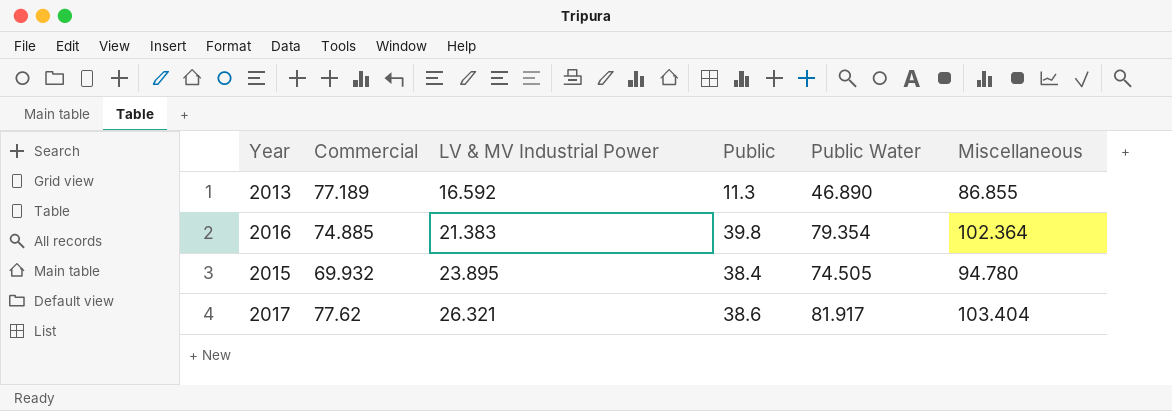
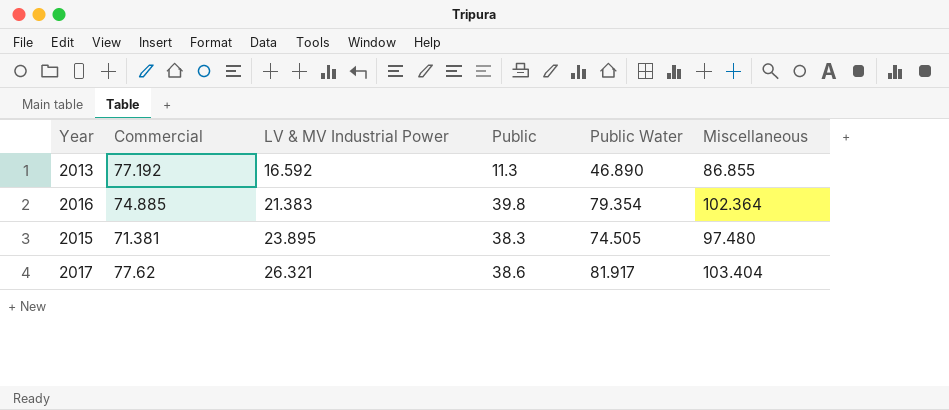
2013 | Commercial: 77.189 -> 77.192
2015 | Commercial: 69.932 -> 71.381
2015 | Public: 38.4 -> 38.3
2015 | Miscellaneous: 94.780 -> 97.480

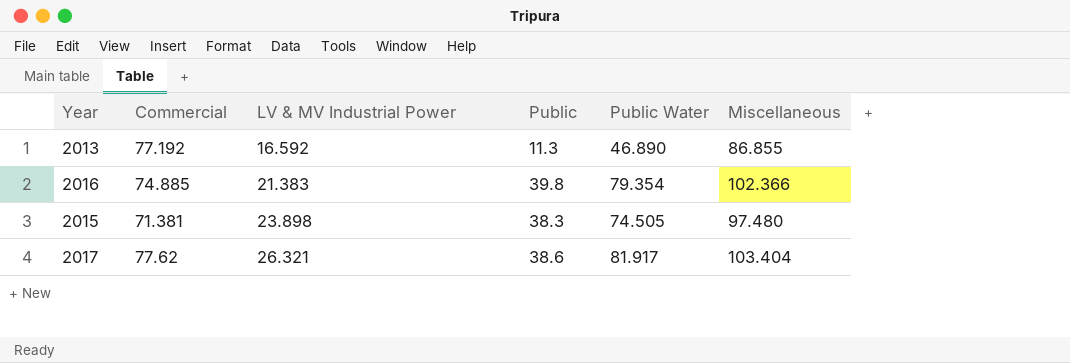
2016 | Miscellaneous: 102.364 -> 102.366
2015 | LV & MV Industrial Power: 23.895 -> 23.898

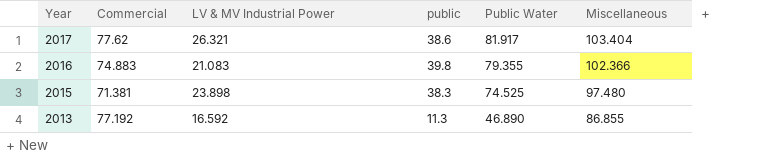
row order: LV & MV Industrial Power ascending -> Year descending
column name: Public -> public
2016 | Commercial: 74.885 -> 74.883
2016 | LV & MV Industrial Power: 21.383 -> 21.083
2016 | Public Water: 79.354 -> 79.355
2015 | Public Water: 74.505 -> 74.525

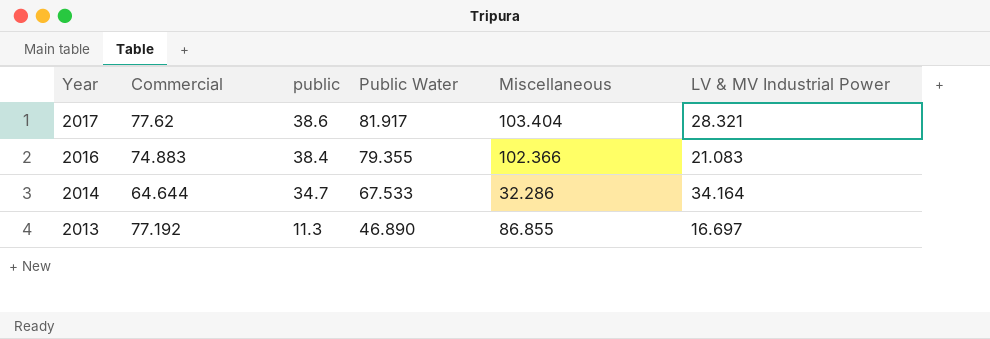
column LV & MV Industrial Power | position: 3 -> 6
row 2015: 71.381 | 23.898 | 38.3 | 74.525 | 97.480 -> none
2017 | LV & MV Industrial Power: 26.321 -> 28.321
2016 | public: 39.8 -> 38.4
row 2014: none -> 64.644 | 34.7 | 67.533 | 32.286 | 34.164
2013 | LV & MV Industrial Power: 16.592 -> 16.697

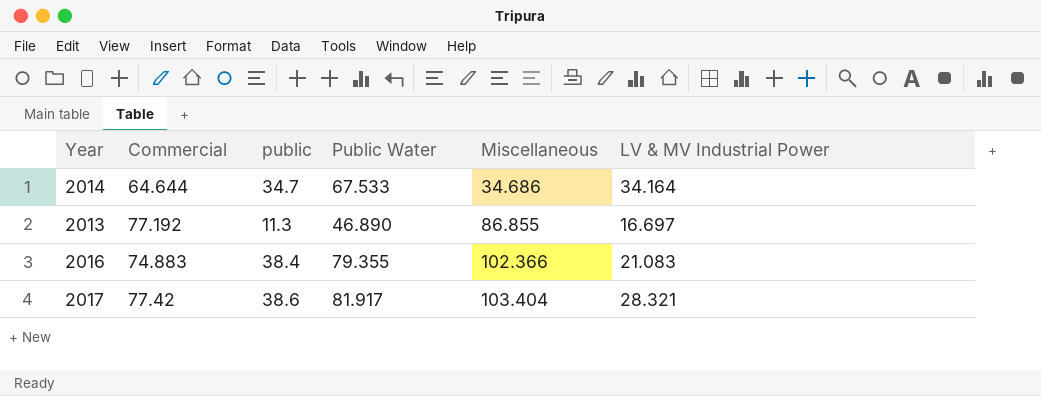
row order: Year descending -> Miscellaneous ascending
2014 | Miscellaneous: 32.286 -> 34.686
2017 | Commercial: 77.62 -> 77.42

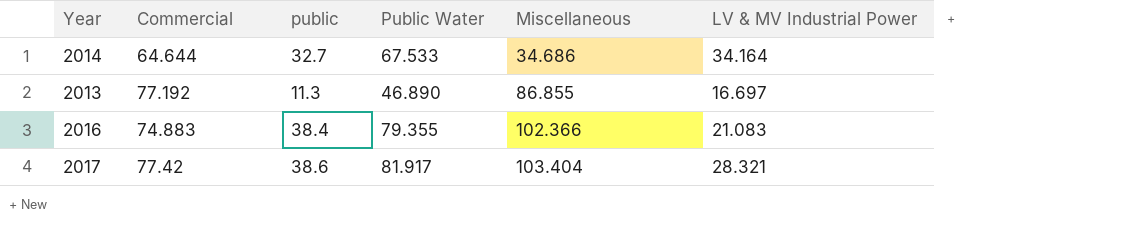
2014 | public: 34.7 -> 32.7

